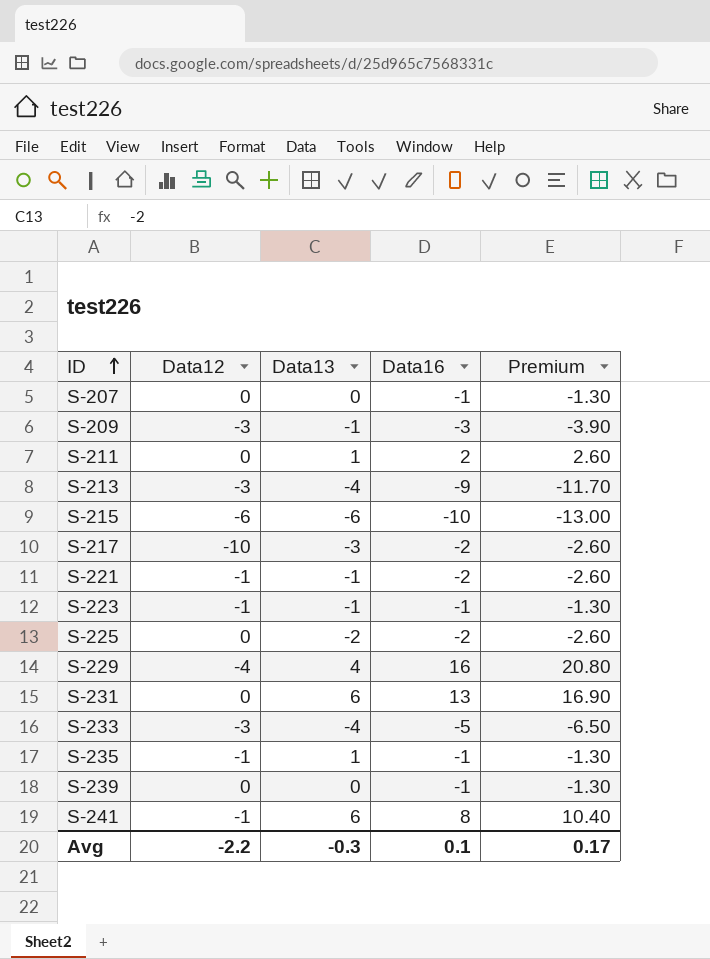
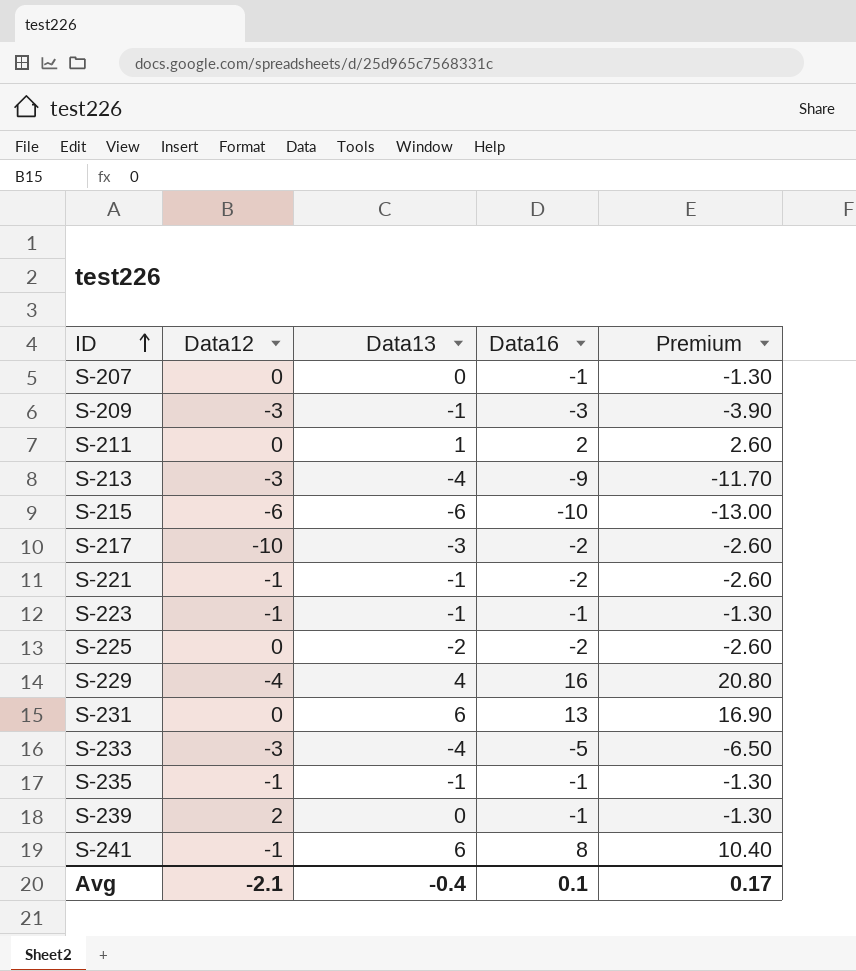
S-235 | Data13: 1 -> -1
S-239 | Data12: 0 -> 2
Avg | Data12: -2.2 -> -2.1
Avg | Data13: -0.3 -> -0.4

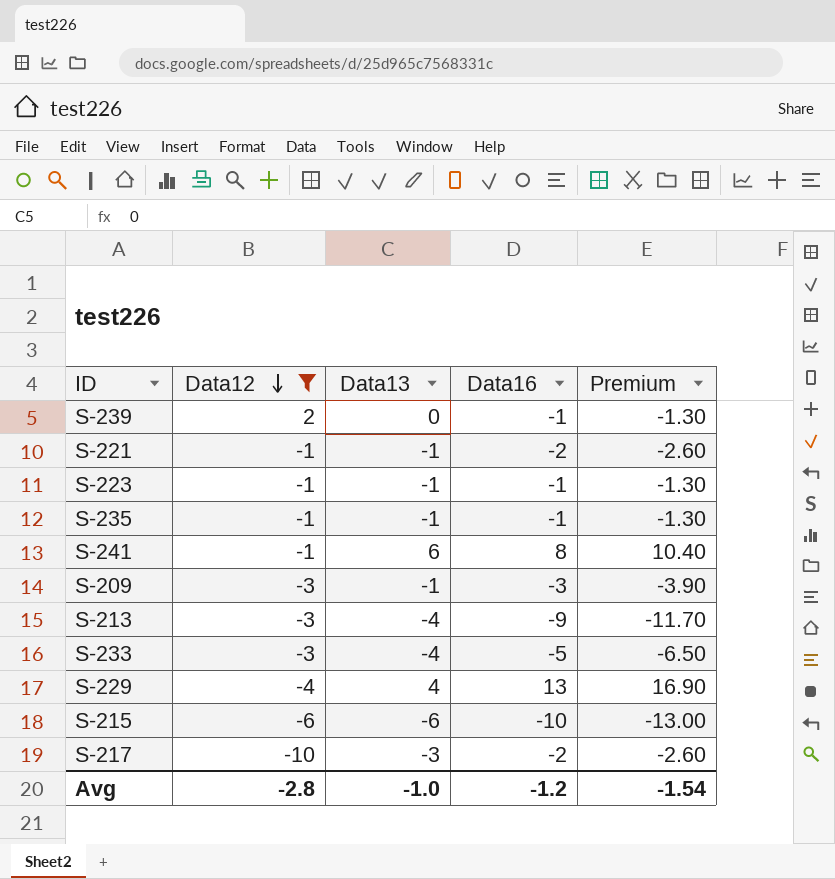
filter: none -> Data12 != 0
row order: ID ascending -> Data12 descending
S-229 | Data16: 16 -> 13
S-229 | Premium: 20.80 -> 16.90
Avg | Data12: -2.1 -> -2.8
Avg | Data13: -0.4 -> -1.0
Avg | Data16: 0.1 -> -1.2
Avg | Premium: 0.17 -> -1.54

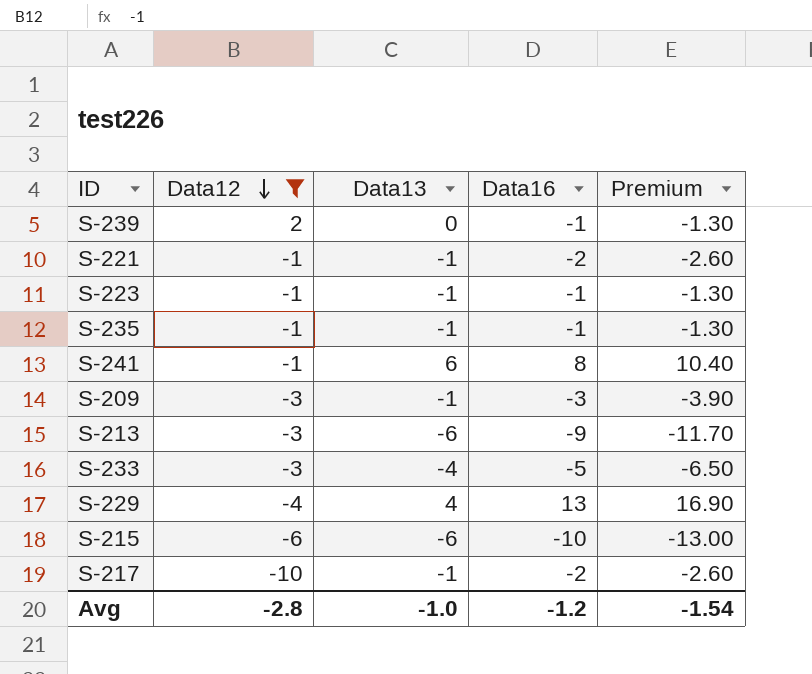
S-213 | Data13: -4 -> -6
S-217 | Data13: -3 -> -1

